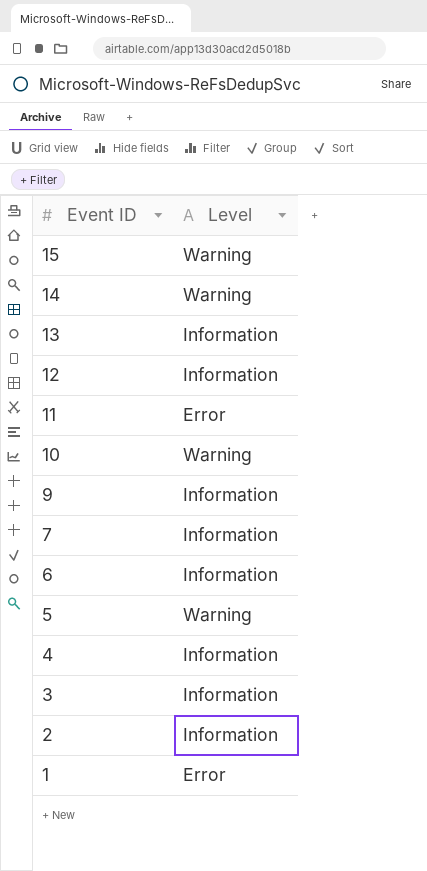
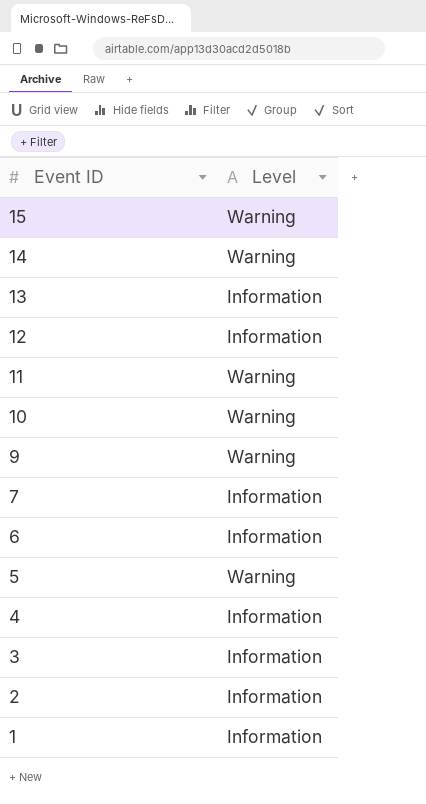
11 | Level: Error -> Warning
9 | Level: Information -> Warning
1 | Level: Error -> Information

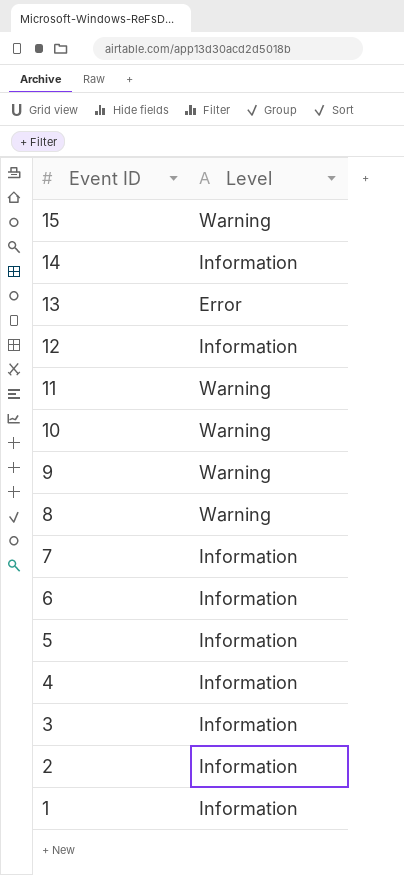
14 | Level: Warning -> Information
13 | Level: Information -> Error
row 8: none -> Warning
5 | Level: Warning -> Information

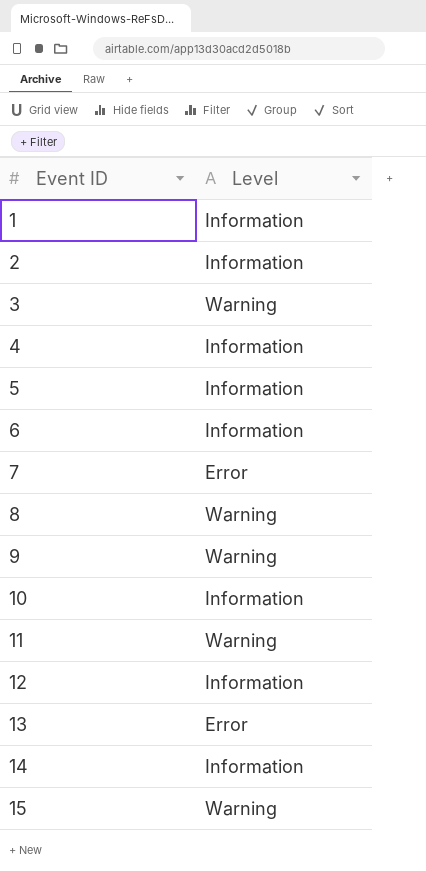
row order: Event ID descending -> Event ID ascending
3 | Level: Information -> Warning
7 | Level: Information -> Error
10 | Level: Warning -> Information

